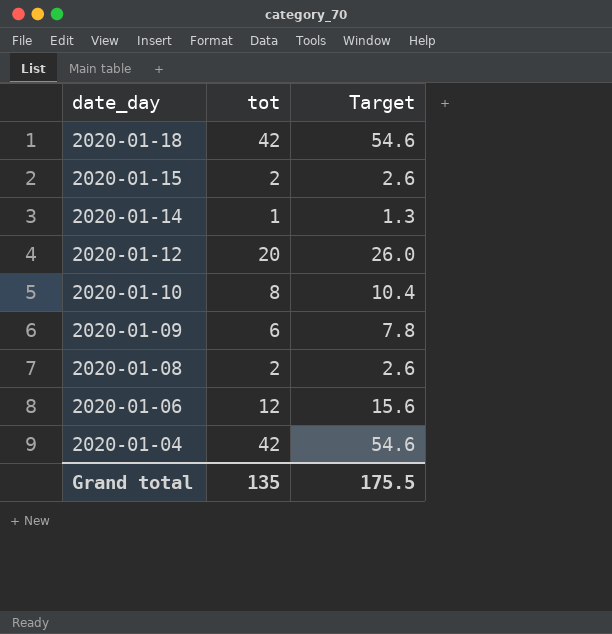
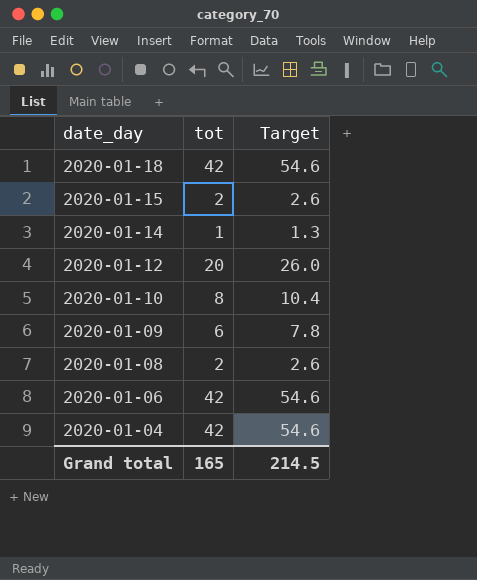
2020-01-06 | tot: 12 -> 42
2020-01-06 | Target: 15.6 -> 54.6
Grand total | tot: 135 -> 165
Grand total | Target: 175.5 -> 214.5

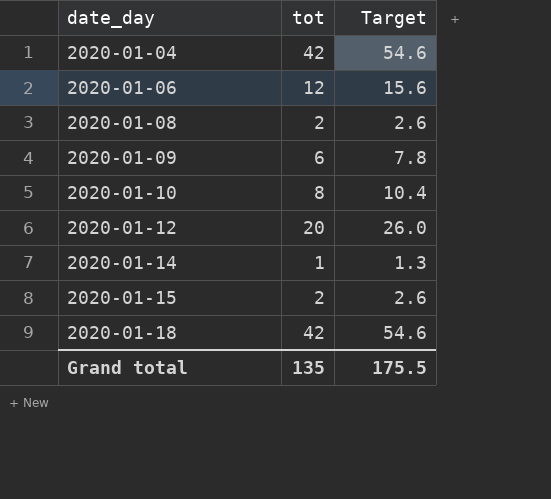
row order: date_day descending -> date_day ascending
2020-01-06 | tot: 42 -> 12
2020-01-06 | Target: 54.6 -> 15.6
Grand total | tot: 165 -> 135
Grand total | Target: 214.5 -> 175.5

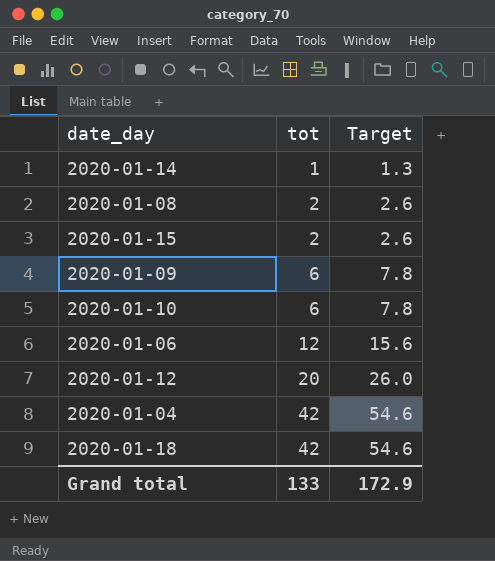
row order: date_day ascending -> tot ascending
2020-01-10 | tot: 8 -> 6
2020-01-10 | Target: 10.4 -> 7.8
Grand total | tot: 135 -> 133
Grand total | Target: 175.5 -> 172.9

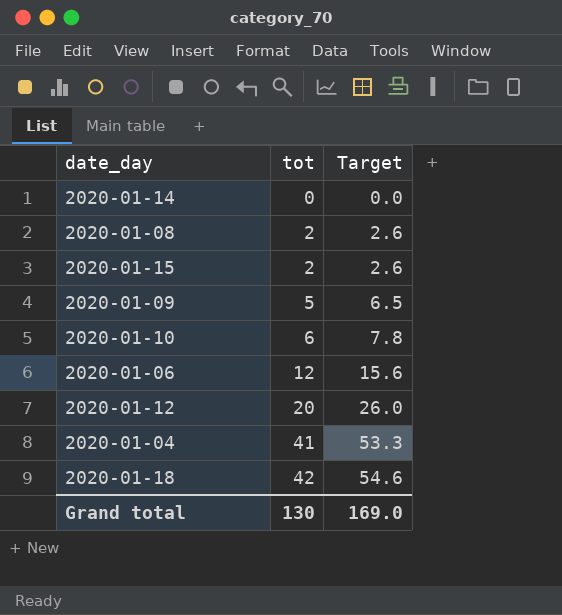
2020-01-14 | tot: 1 -> 0
2020-01-14 | Target: 1.3 -> 0.0
2020-01-09 | tot: 6 -> 5
2020-01-09 | Target: 7.8 -> 6.5
2020-01-04 | tot: 42 -> 41
2020-01-04 | Target: 54.6 -> 53.3
Grand total | tot: 133 -> 130
Grand total | Target: 172.9 -> 169.0

